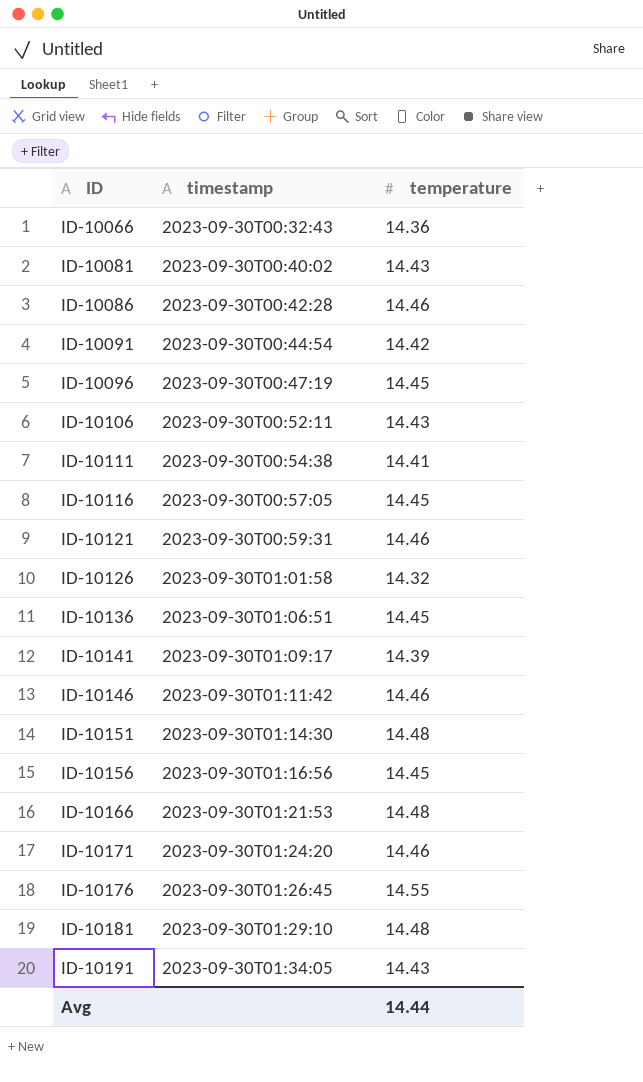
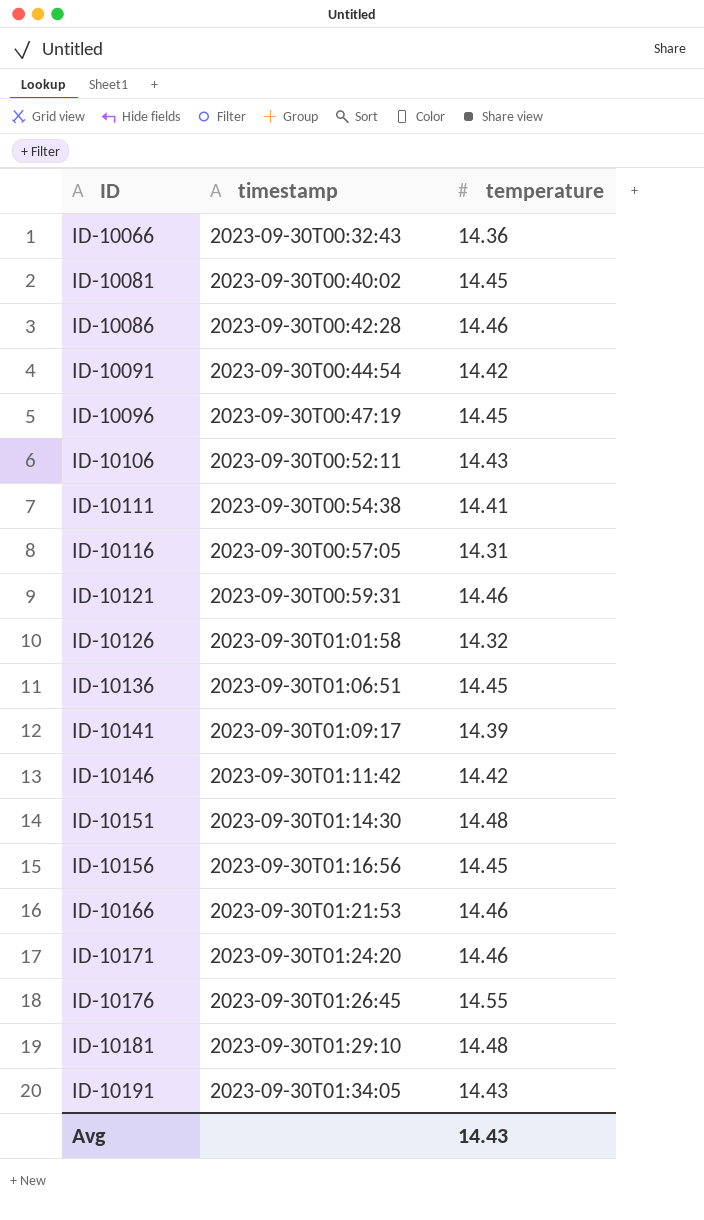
ID-10081 | temperature: 14.43 -> 14.45
ID-10116 | temperature: 14.45 -> 14.31
ID-10146 | temperature: 14.46 -> 14.42
ID-10166 | temperature: 14.48 -> 14.46
Avg | temperature: 14.44 -> 14.43

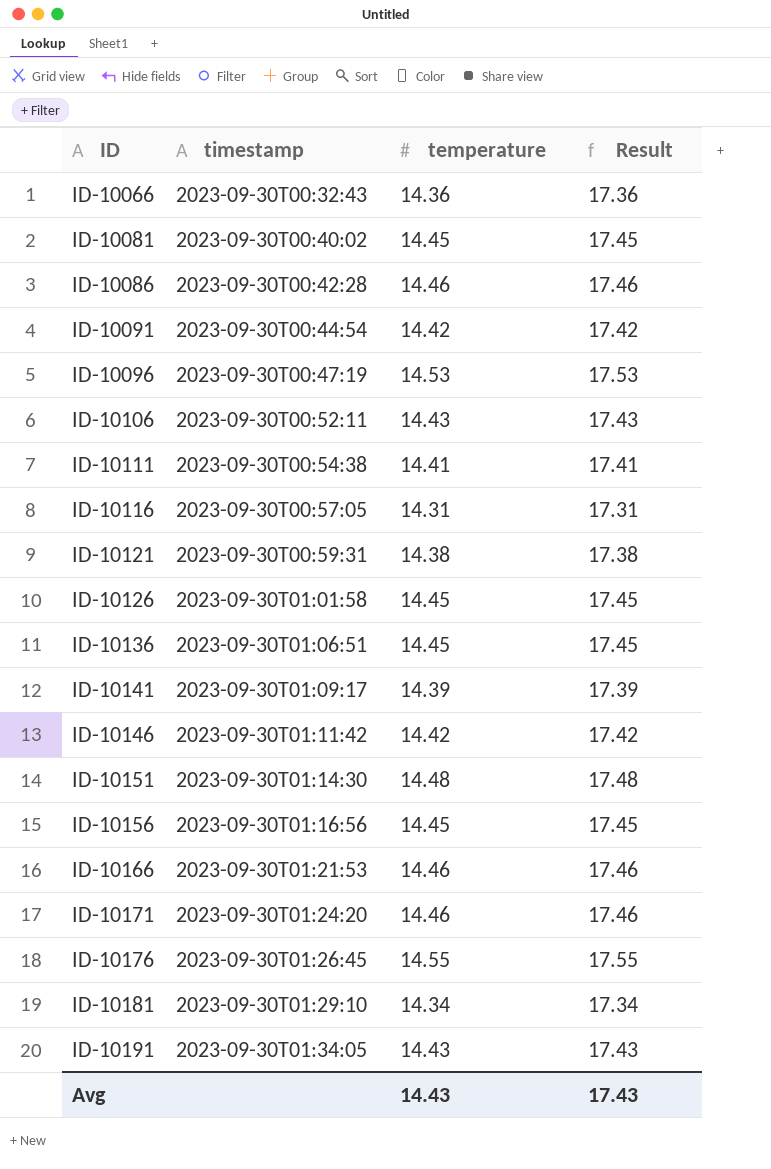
column Result | formula: none -> [temperature] + 3
ID-10096 | temperature: 14.45 -> 14.53
ID-10121 | temperature: 14.46 -> 14.38
ID-10126 | temperature: 14.32 -> 14.45
ID-10181 | temperature: 14.48 -> 14.34

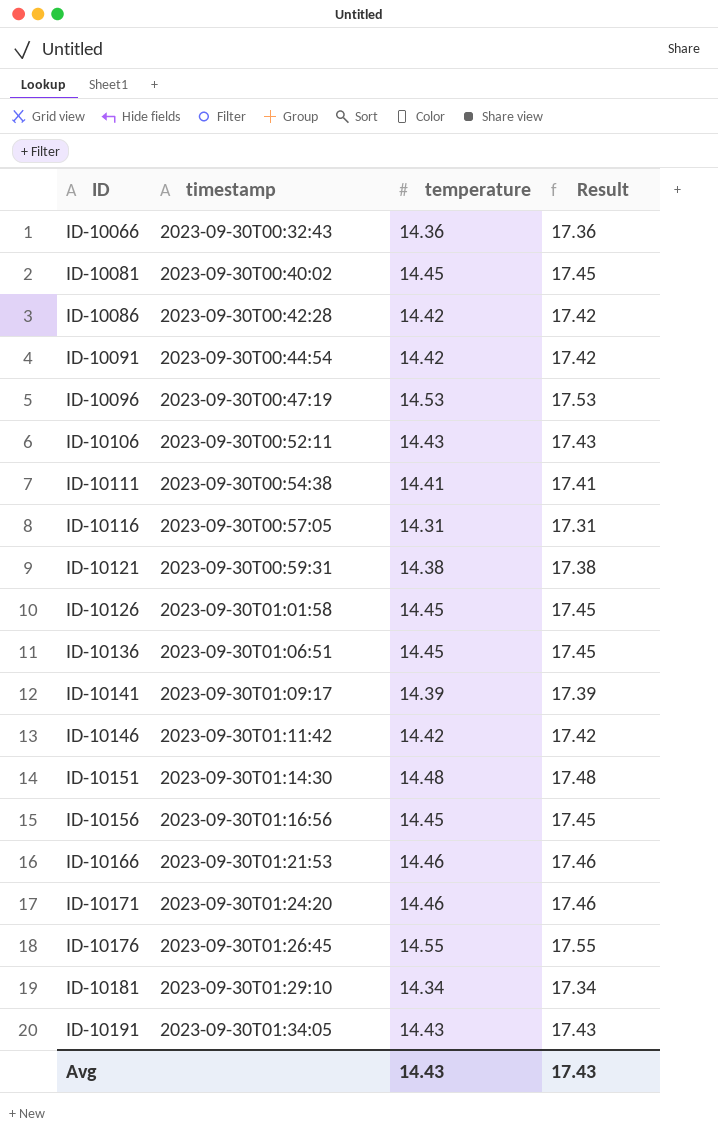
ID-10086 | temperature: 14.46 -> 14.42
ID-10086 | Result: 17.46 -> 17.42

